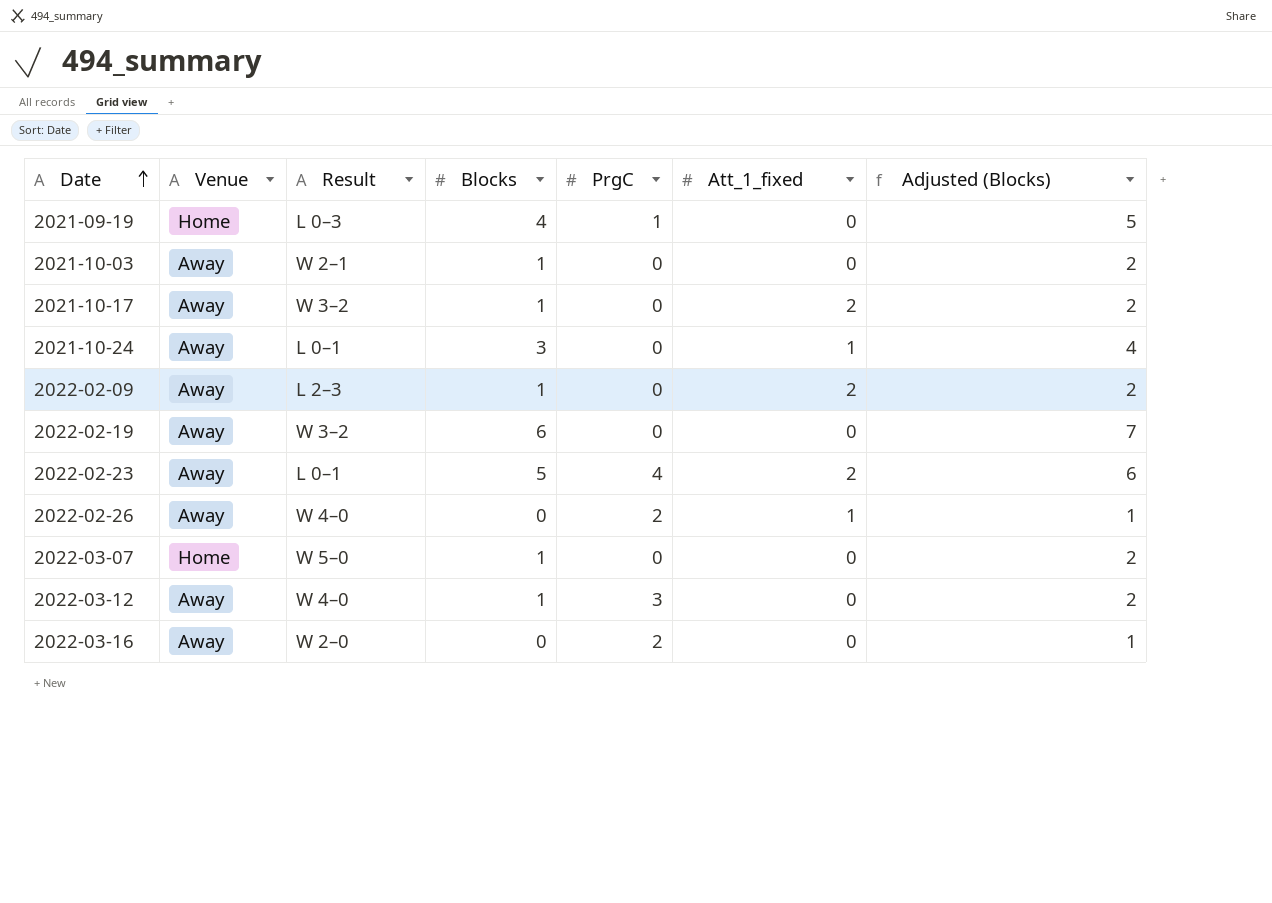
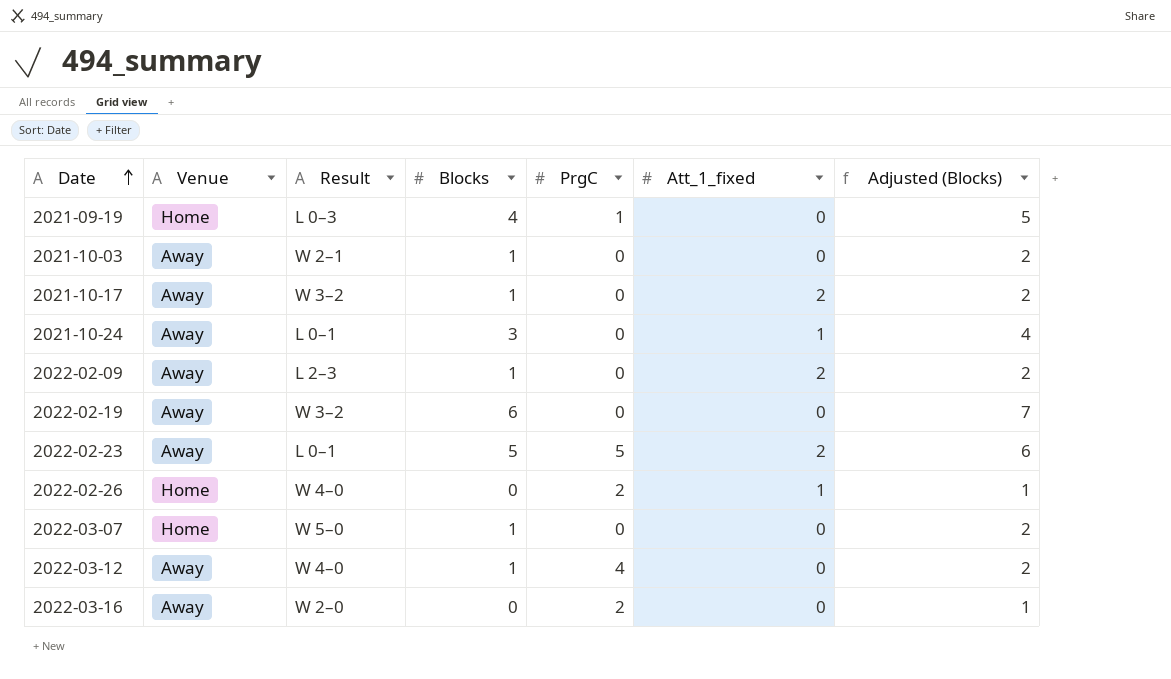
2022-02-23 | PrgC: 4 -> 5
2022-02-26 | Venue: Away -> Home
2022-03-12 | PrgC: 3 -> 4

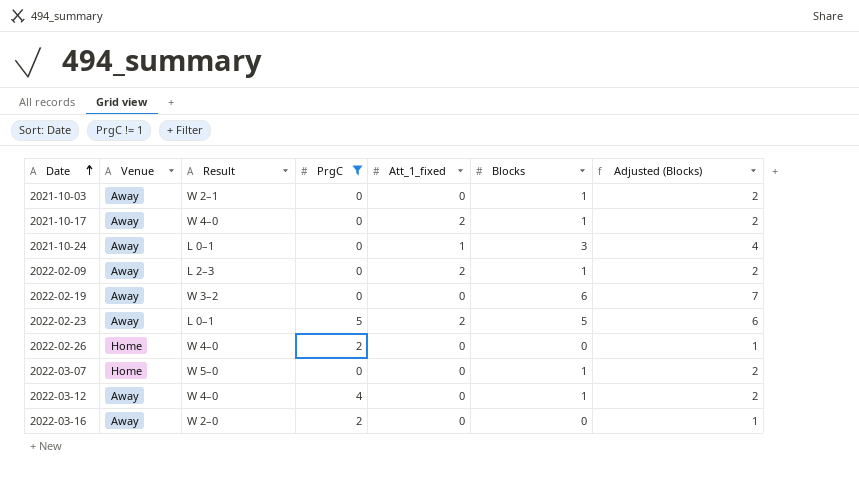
filter: none -> PrgC != 1
column Blocks | position: 4 -> 6
2021-10-17 | Result: W 3–2 -> W 4–0
2022-02-26 | Att_1_fixed: 1 -> 0

